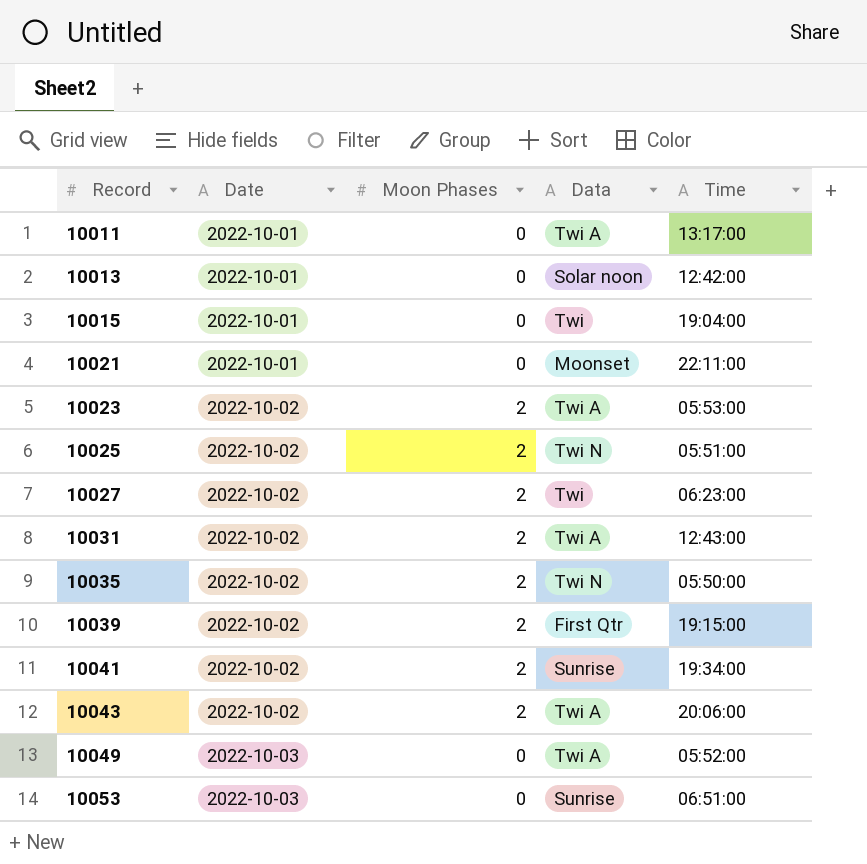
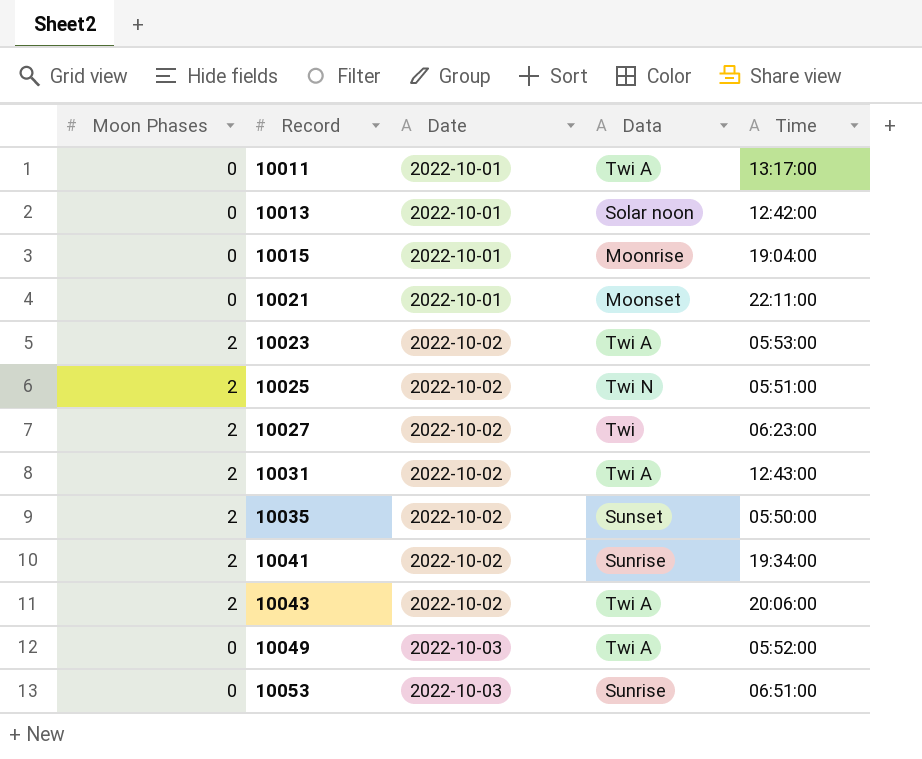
column Moon Phases | position: 3 -> 1
row 10039: 2022-10-02 | 2 | First Qtr | 19:15:00 -> none
10015 | Data: Twi -> Moonrise
10035 | Data: Twi N -> Sunset

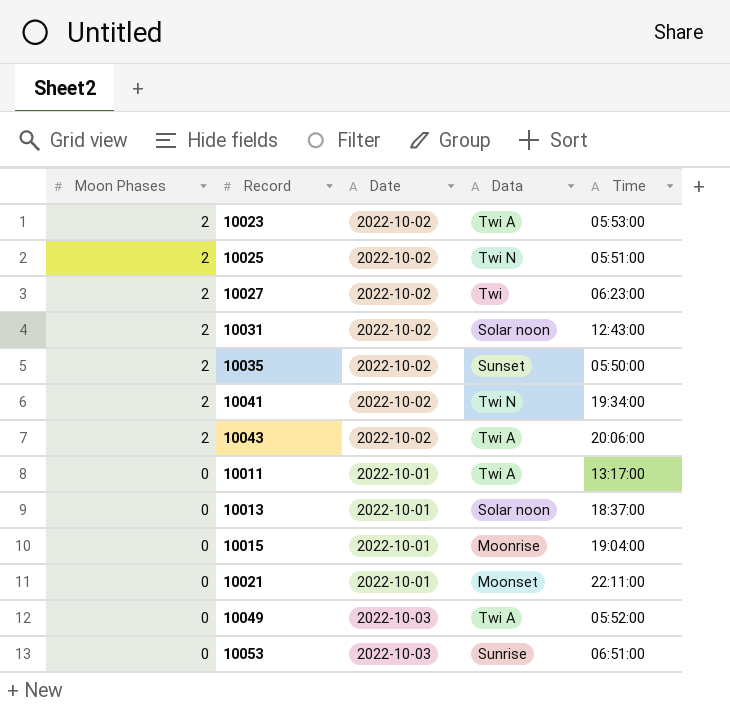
row order: Record ascending -> Moon Phases descending
10031 | Data: Twi A -> Solar noon
10041 | Data: Sunrise -> Twi N
10013 | Time: 12:42:00 -> 18:37:00

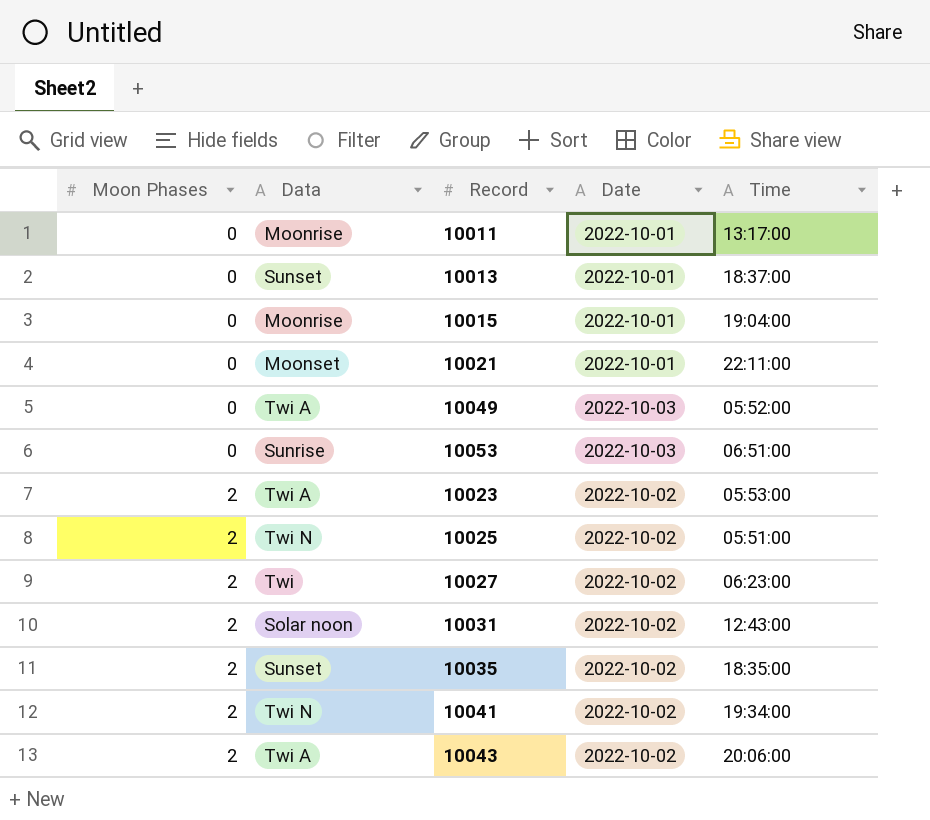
row order: Moon Phases descending -> Moon Phases ascending
column Data | position: 4 -> 2
10011 | Data: Twi A -> Moonrise
10013 | Data: Solar noon -> Sunset
10035 | Time: 05:50:00 -> 18:35:00

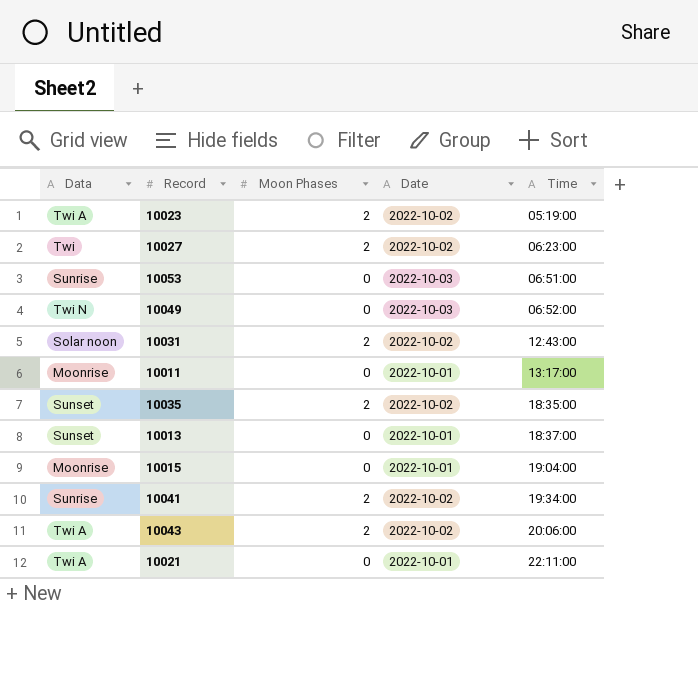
row order: Moon Phases ascending -> Time ascending
column Moon Phases | position: 1 -> 3
row 10025: 2 | Twi N | 2022-10-02 | 05:51:00 -> none
10023 | Time: 05:53:00 -> 05:19:00
10049 | Data: Twi A -> Twi N
10049 | Time: 05:52:00 -> 06:52:00
10041 | Data: Twi N -> Sunrise
10021 | Data: Moonset -> Twi A

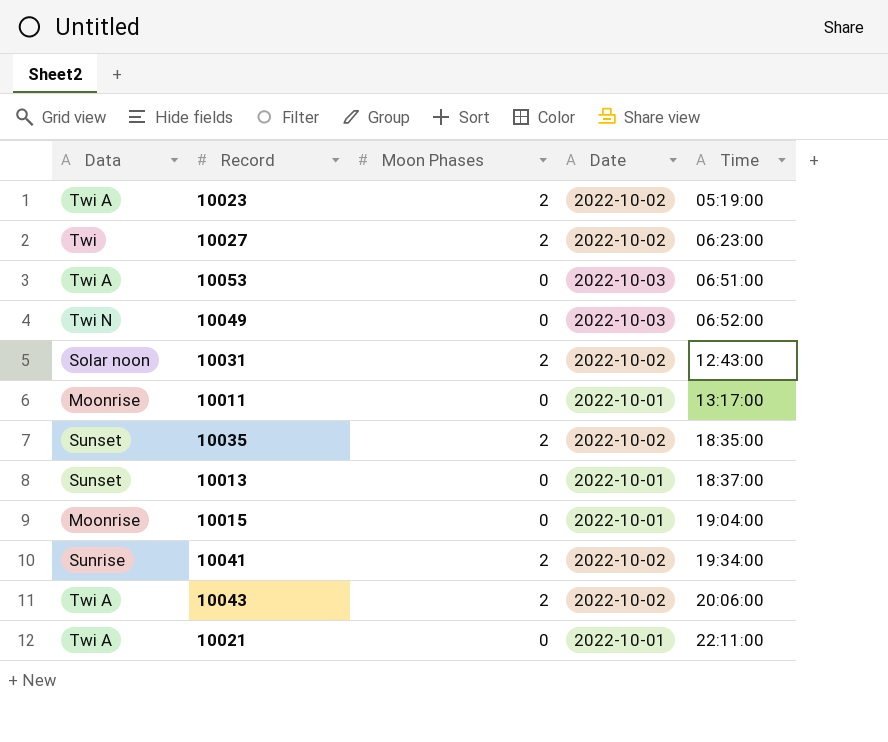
10053 | Data: Sunrise -> Twi A

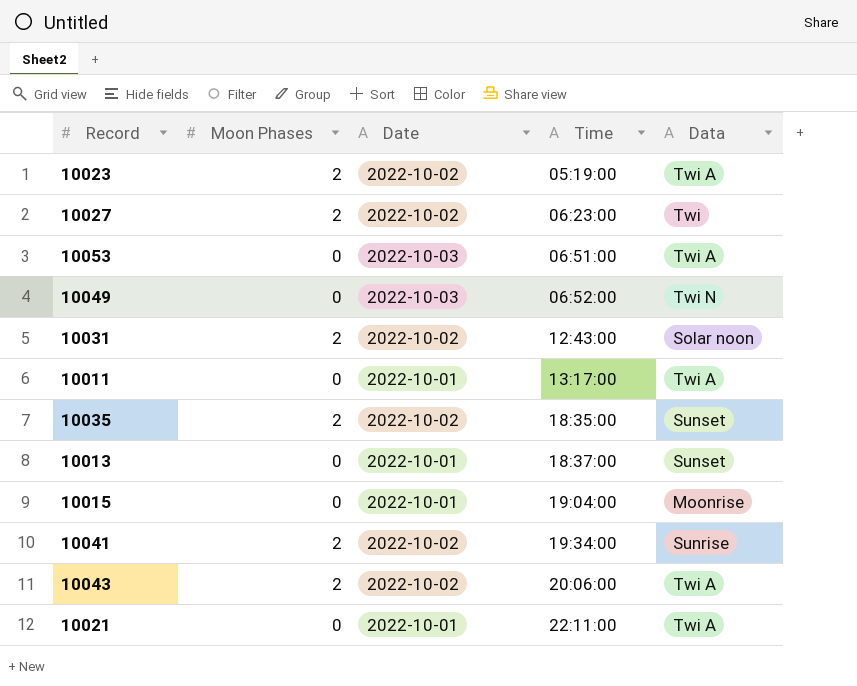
column Data | position: 1 -> 5
10011 | Data: Moonrise -> Twi A

